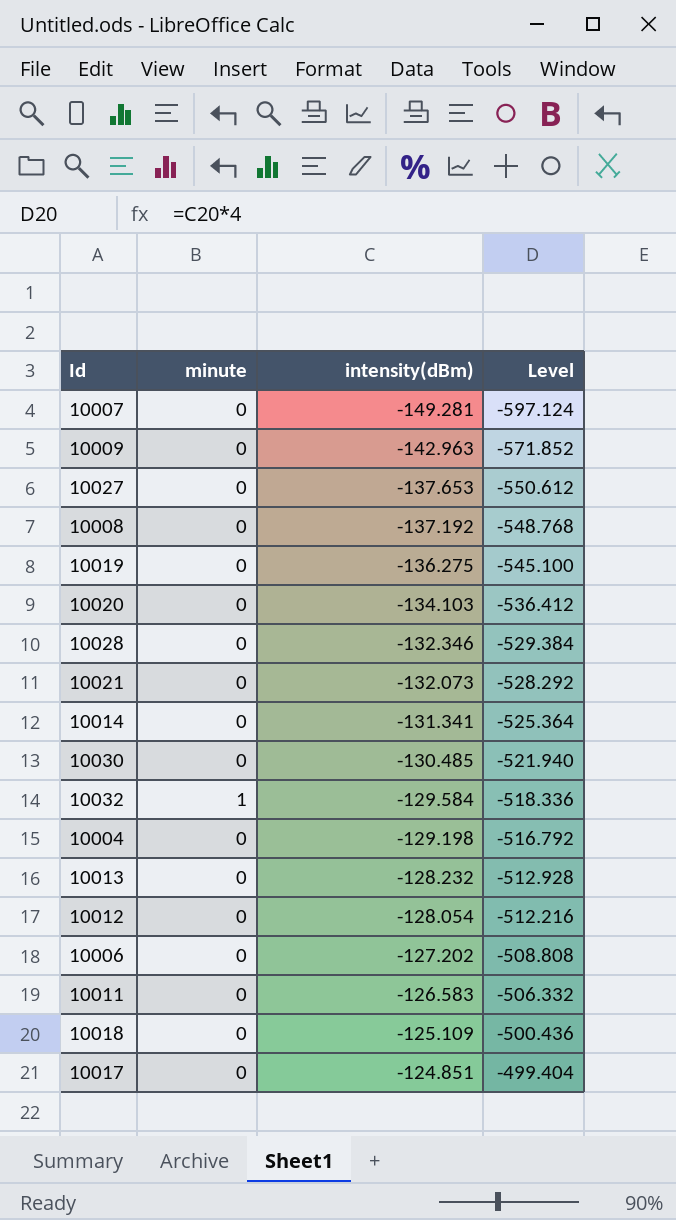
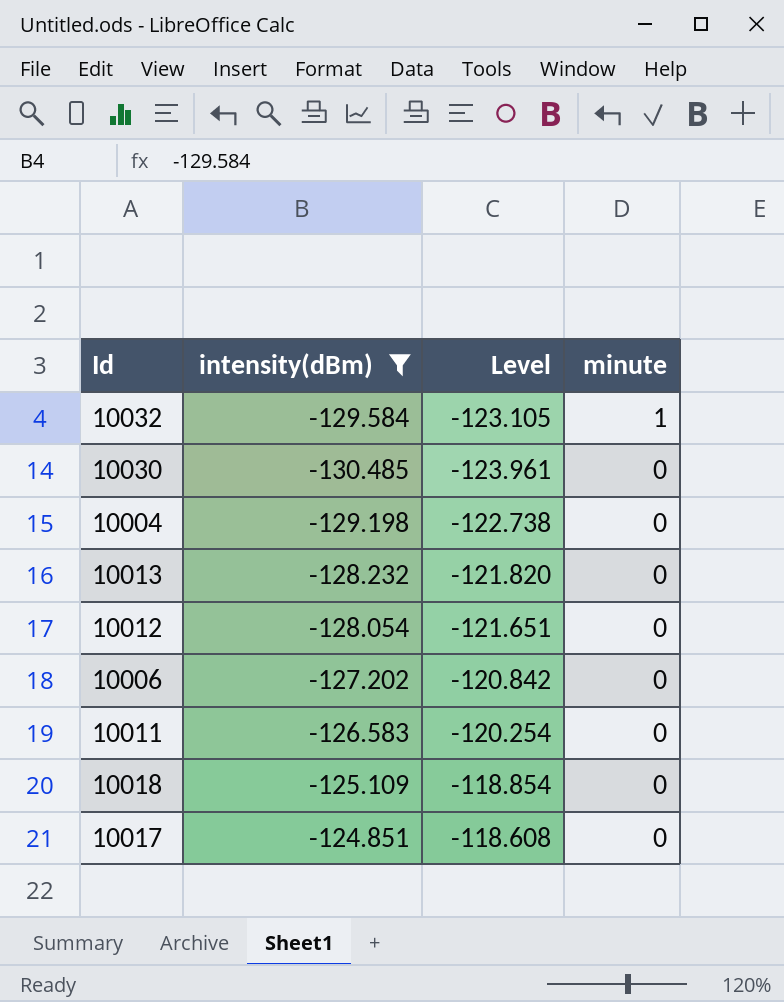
filter: none -> intensity(dBm) >= -130.485
row order: intensity(dBm) ascending -> minute descending
column Level | formula: [intensity(dBm)] * 4 -> [intensity(dBm)] * 0.95
column minute | position: 2 -> 4

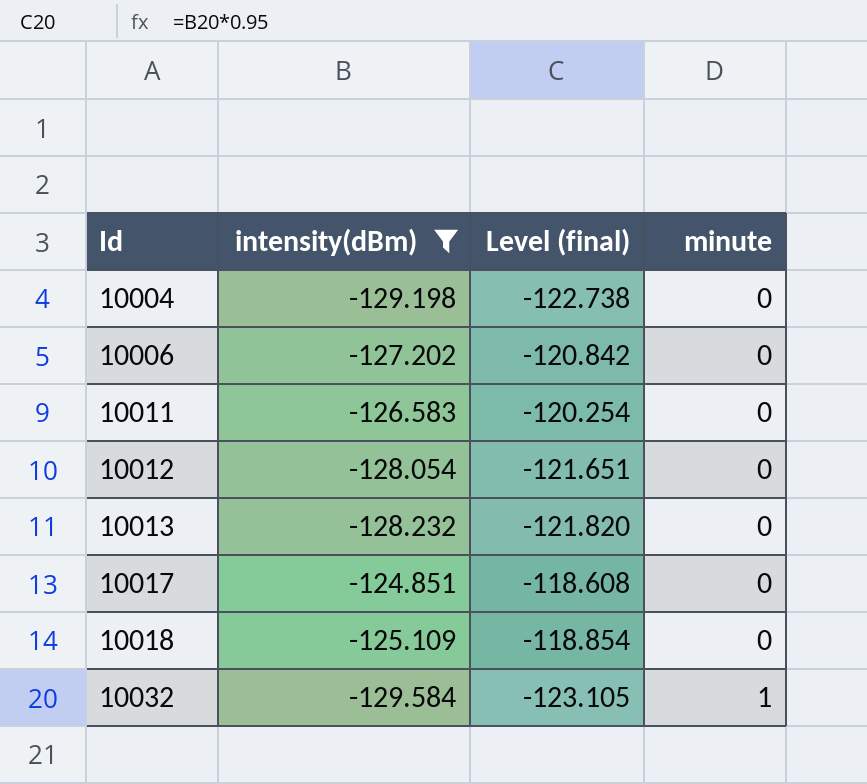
row order: minute descending -> Id ascending
column name: Level -> Level (final)
row 10030: -130.485 | -123.961 | 0 -> none

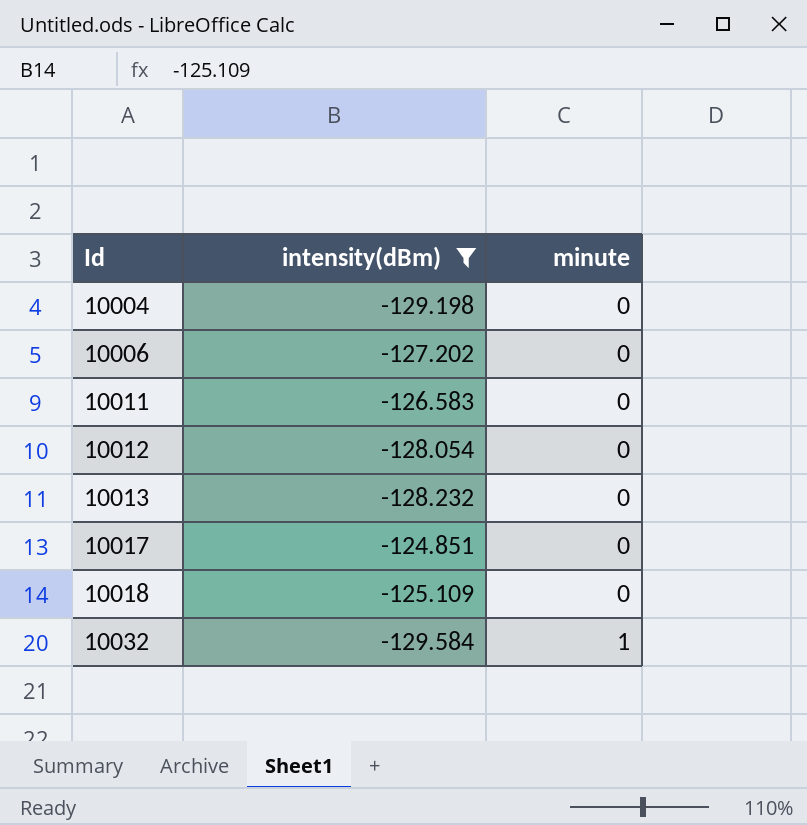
column Level (final) | formula: [intensity(dBm)] * 0.95 -> none

